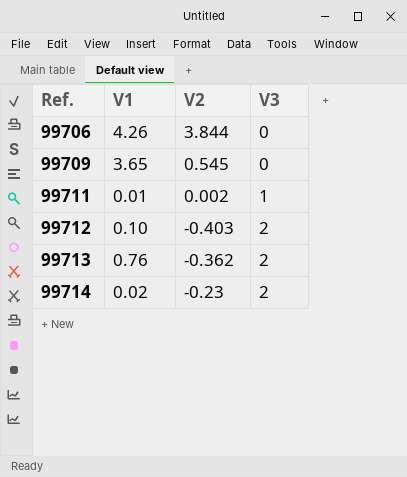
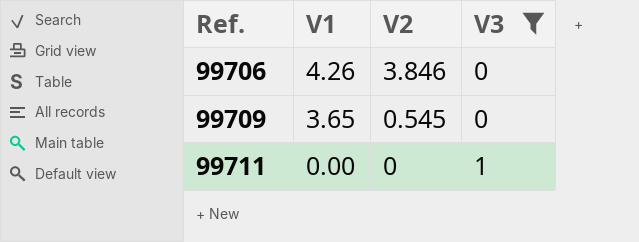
filter: none -> V3 != 2
99706 | V2: 3.844 -> 3.846
99711 | V1: 0.01 -> 0.00
99711 | V2: 0.002 -> 0

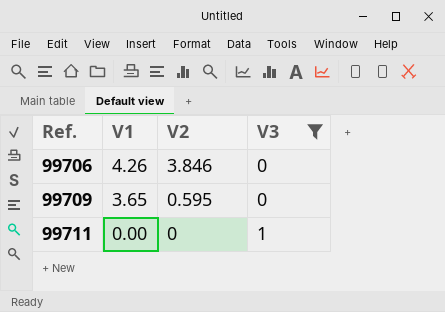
99709 | V2: 0.545 -> 0.595

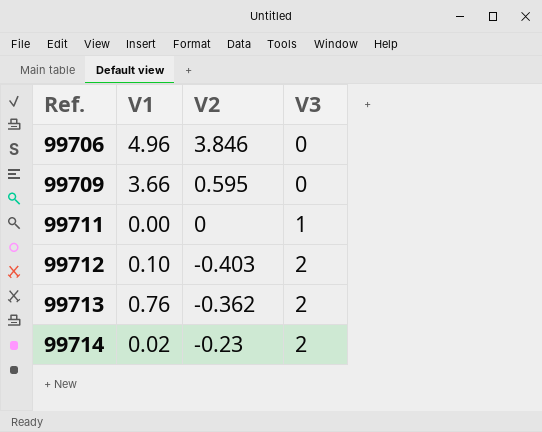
filter: V3 != 2 -> none
99706 | V1: 4.26 -> 4.96
99709 | V1: 3.65 -> 3.66

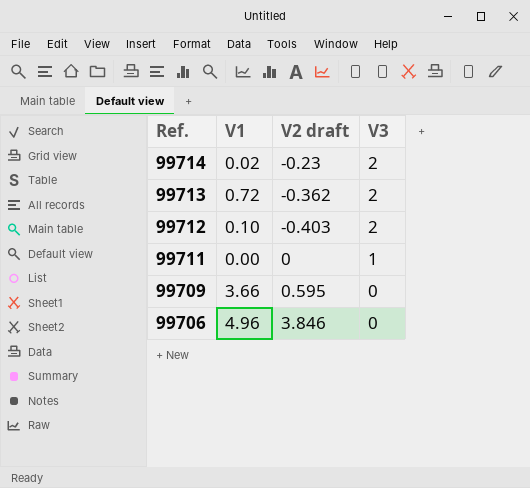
row order: Ref. ascending -> Ref. descending
column name: V2 -> V2 draft
99713 | V1: 0.76 -> 0.72

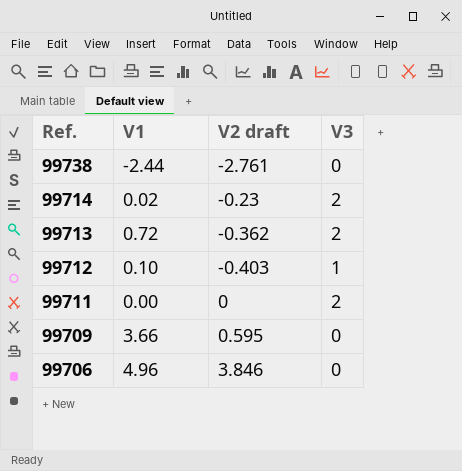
row 99738: none -> -2.44 | -2.761 | 0
99712 | V3: 2 -> 1
99711 | V3: 1 -> 2

